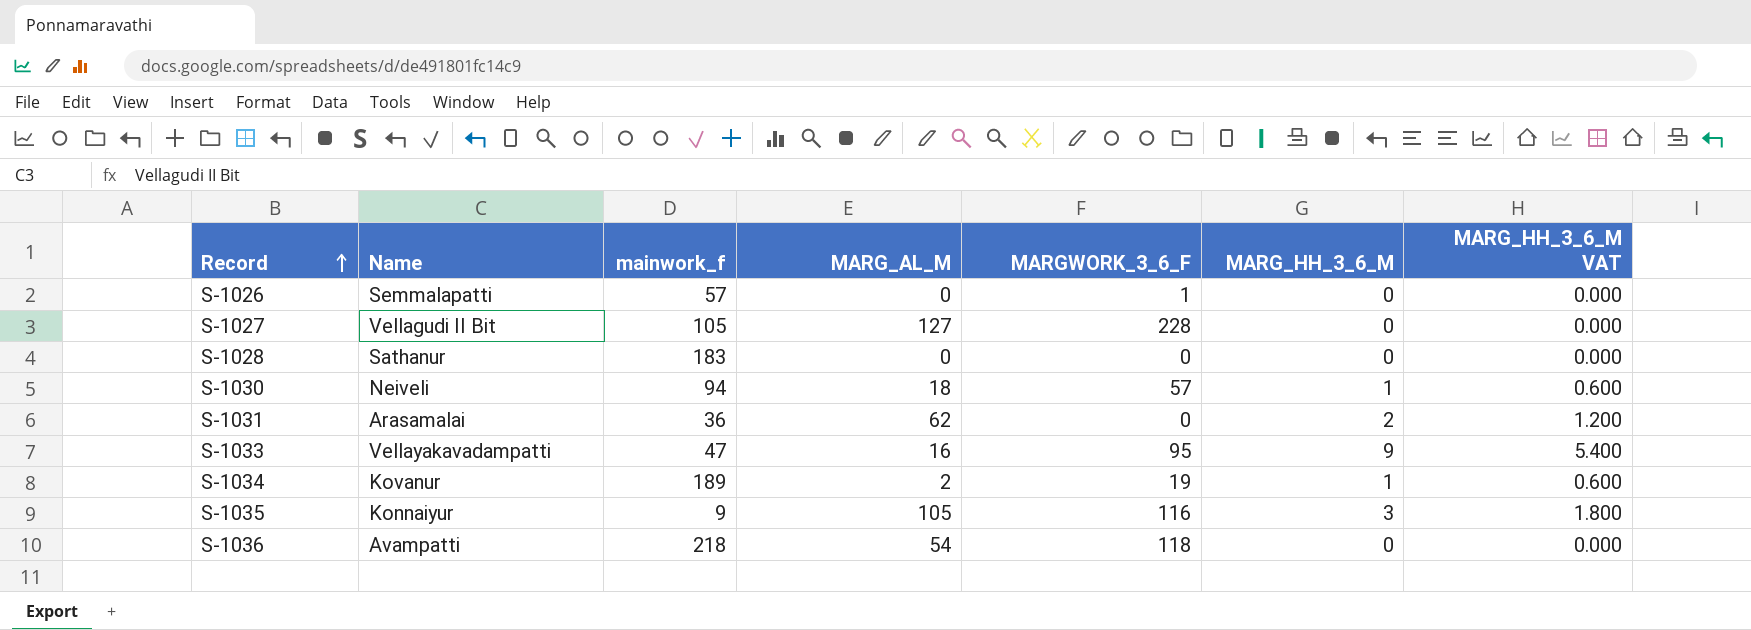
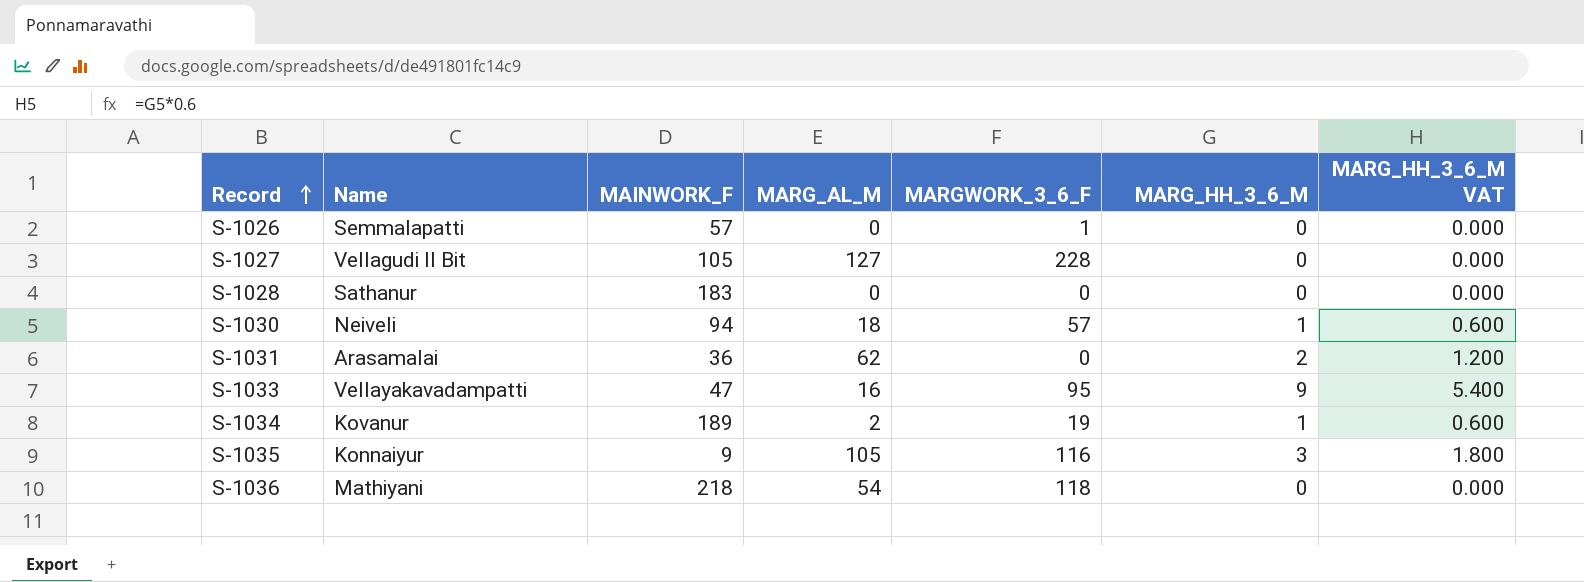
column name: mainwork_f -> MAINWORK_F
S-1036 | Name: Avampatti -> Mathiyani

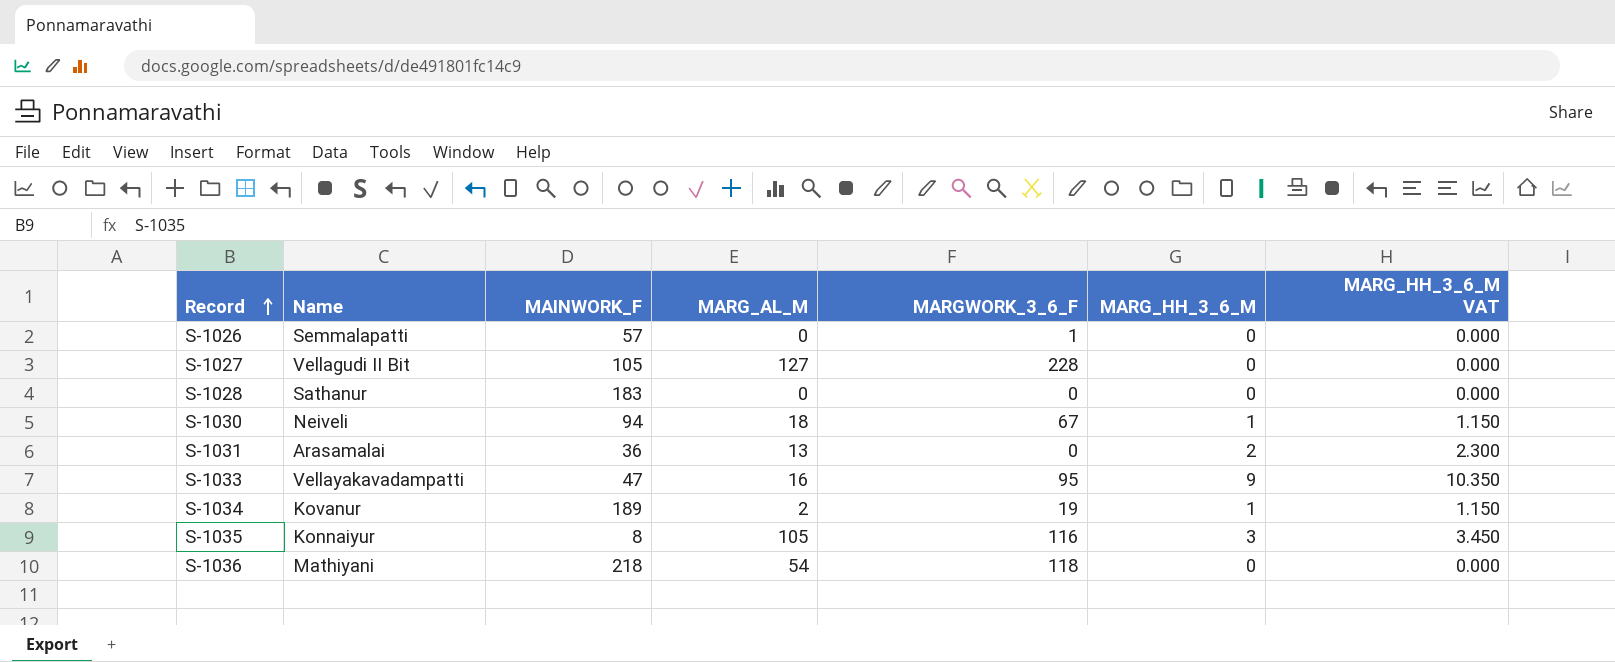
column MARG_HH_3_6_M VAT | formula: [MARG_HH_3_6_M] * 0.6 -> [MARG_HH_3_6_M] * 1.15
S-1030 | MARGWORK_3_6_F: 57 -> 67
S-1031 | MARG_AL_M: 62 -> 13
S-1035 | MAINWORK_F: 9 -> 8

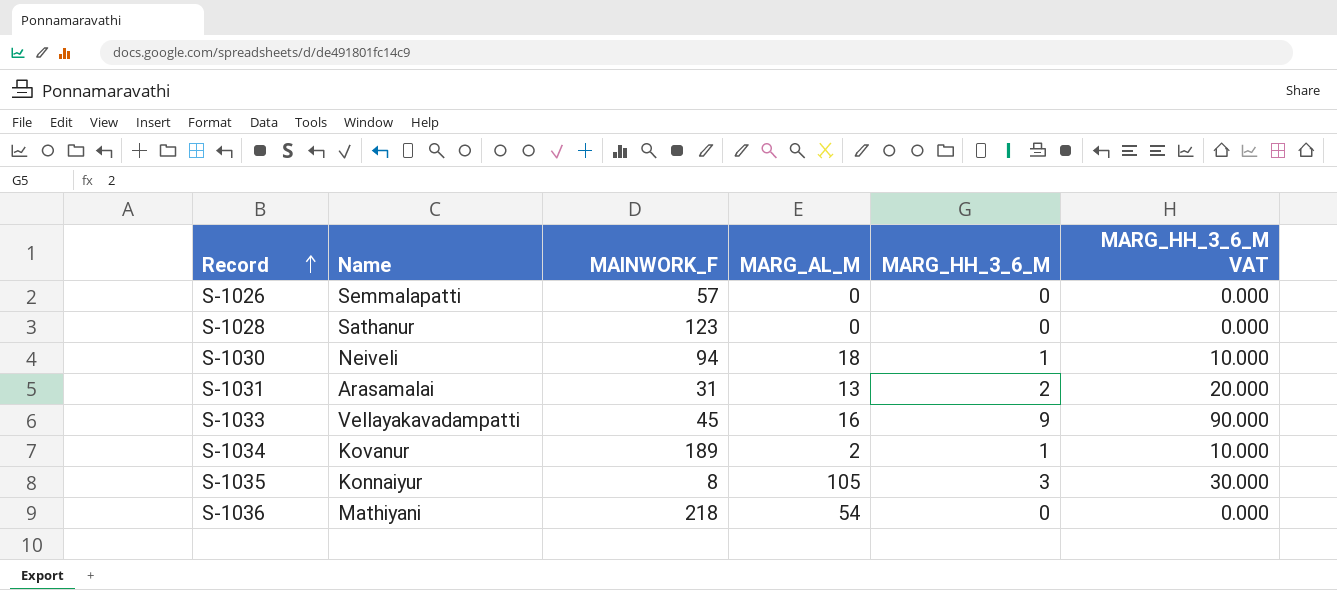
column MARGWORK_3_6_F | position: 5 -> none
column MARG_HH_3_6_M VAT | formula: [MARG_HH_3_6_M] * 1.15 -> [MARG_HH_3_6_M] * 10
row S-1027: Vellagudi II Bit | 105 | 127 | 228 | 0 | 0.000 -> none
S-1028 | MAINWORK_F: 183 -> 123
S-1031 | MAINWORK_F: 36 -> 31
S-1033 | MAINWORK_F: 47 -> 45

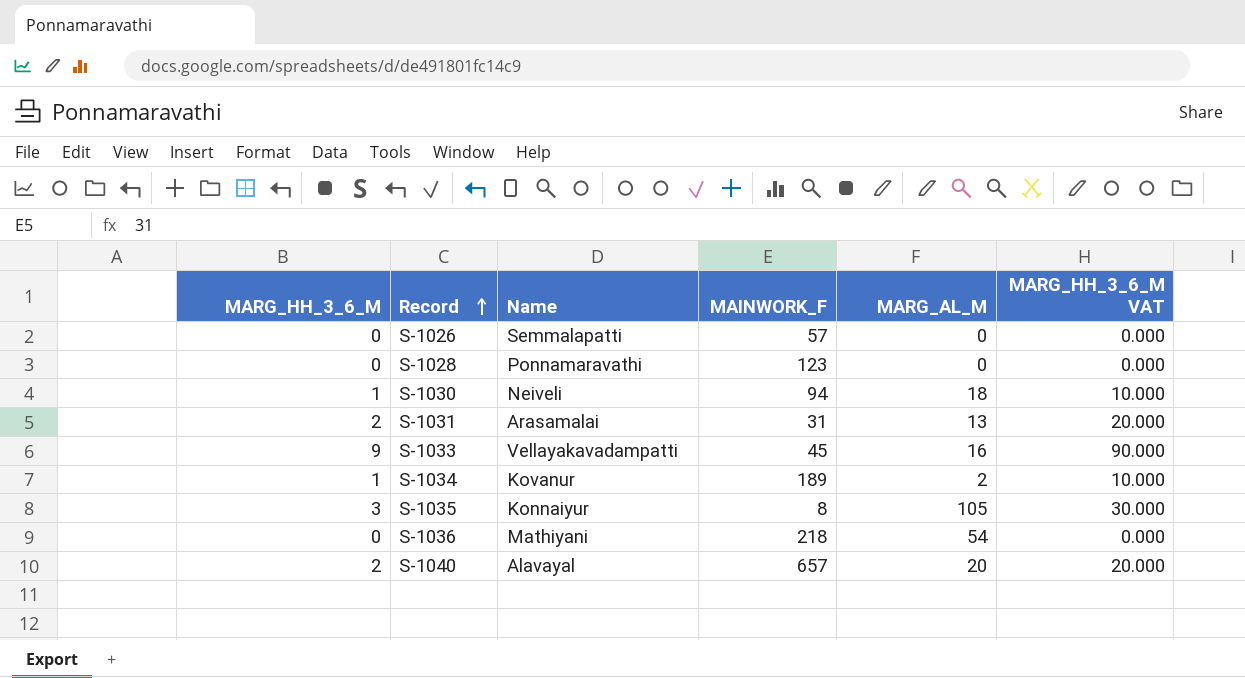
column MARG_HH_3_6_M | position: 5 -> 1
S-1028 | Name: Sathanur -> Ponnamaravathi
row S-1040: none -> 2 | Alavayal | 657 | 20 | 20.000

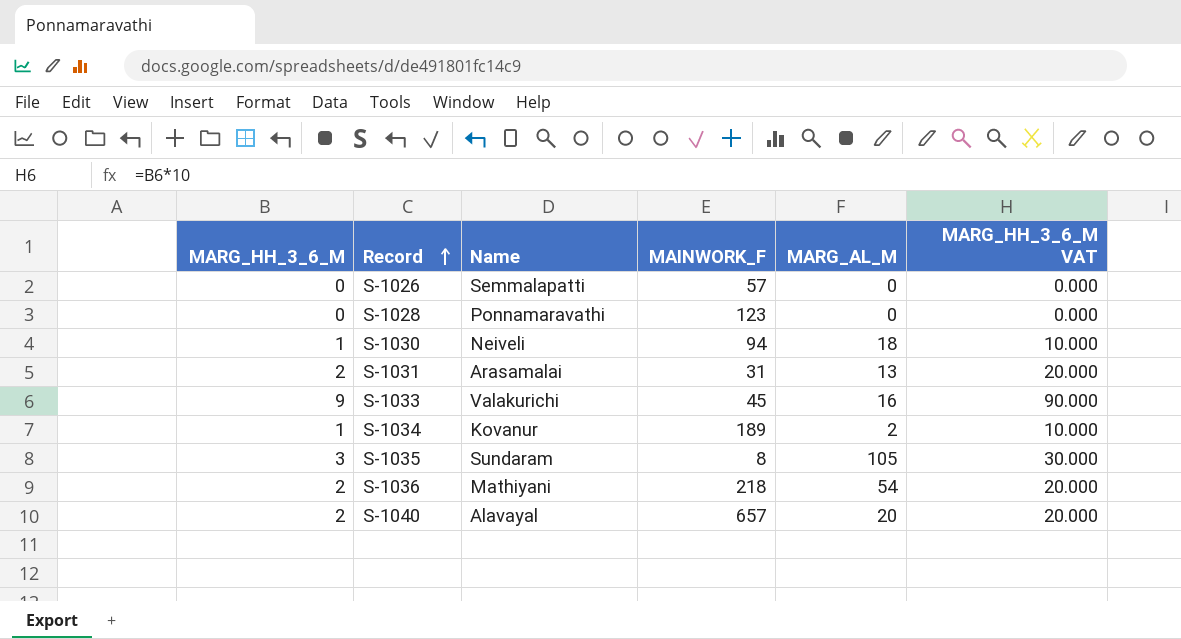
S-1033 | Name: Vellayakavadampatti -> Valakurichi
S-1035 | Name: Konnaiyur -> Sundaram
S-1036 | MARG_HH_3_6_M: 0 -> 2
S-1036 | MARG_HH_3_6_M VAT: 0.000 -> 20.000

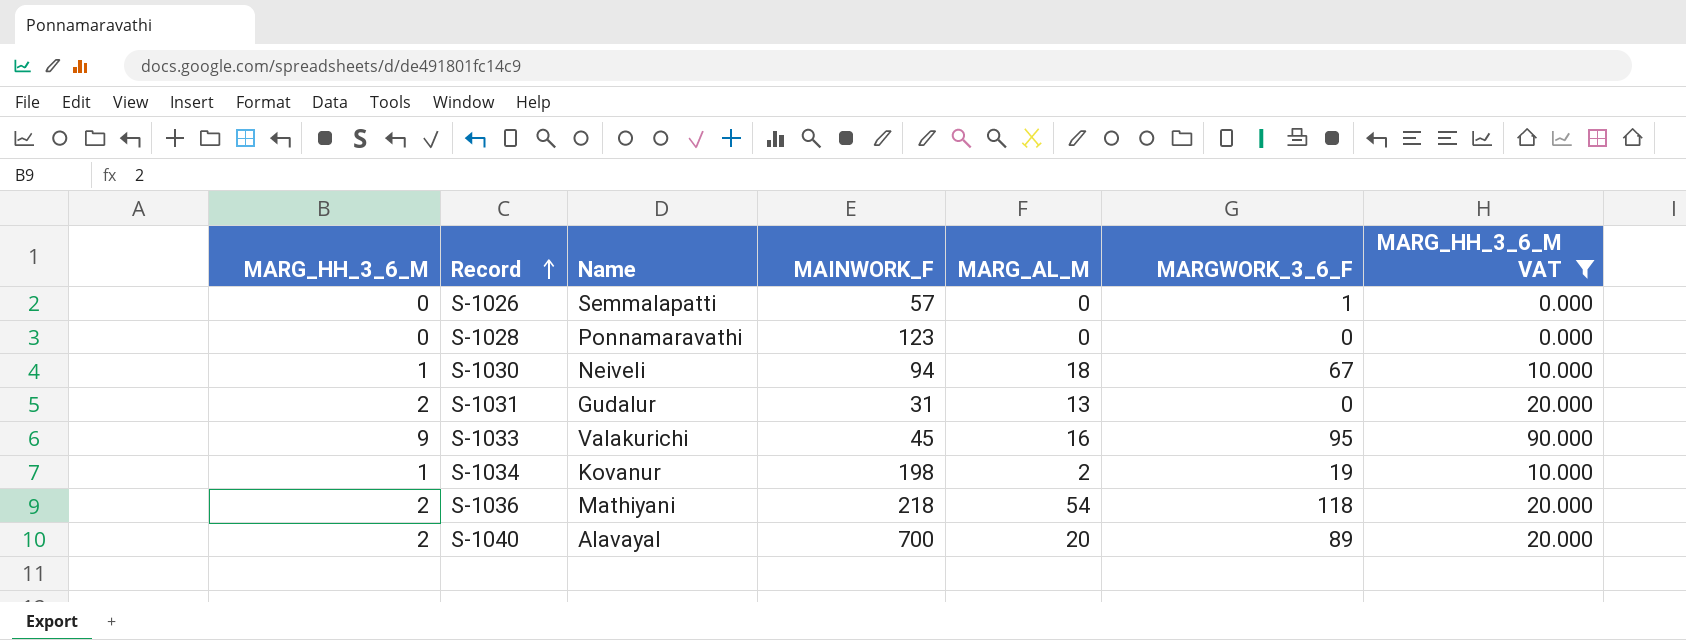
filter: none -> MARG_HH_3_6_M VAT != 30.000
column MARGWORK_3_6_F | position: none -> 6
S-1031 | Name: Arasamalai -> Gudalur
S-1034 | MAINWORK_F: 189 -> 198
S-1040 | MAINWORK_F: 657 -> 700

